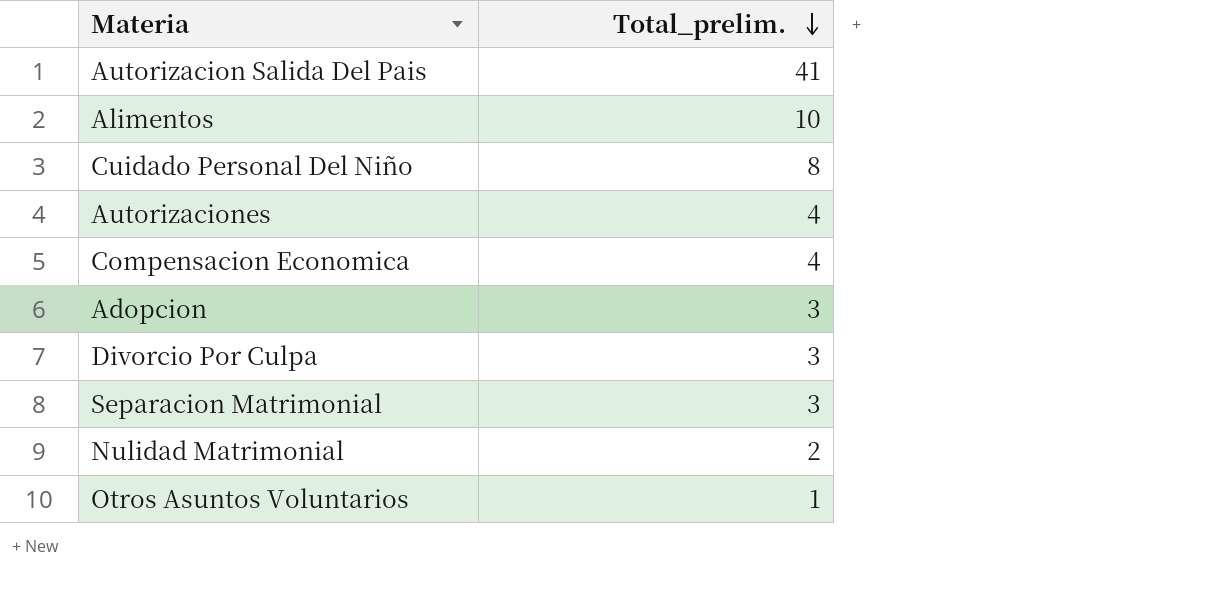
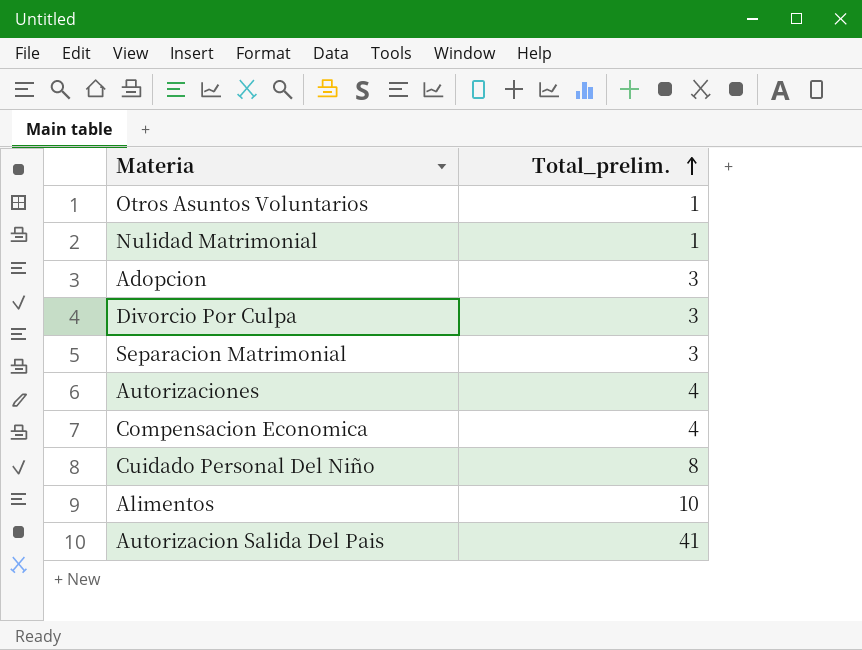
row order: Total_prelim. descending -> Total_prelim. ascending
Nulidad Matrimonial | Total_prelim.: 2 -> 1

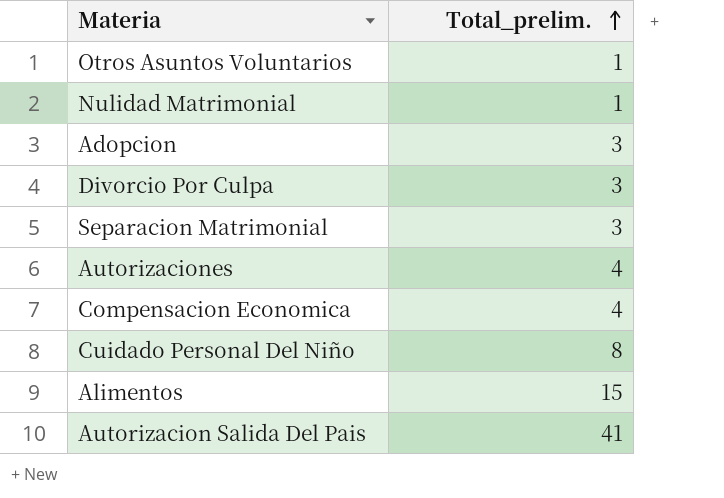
Alimentos | Total_prelim.: 10 -> 15

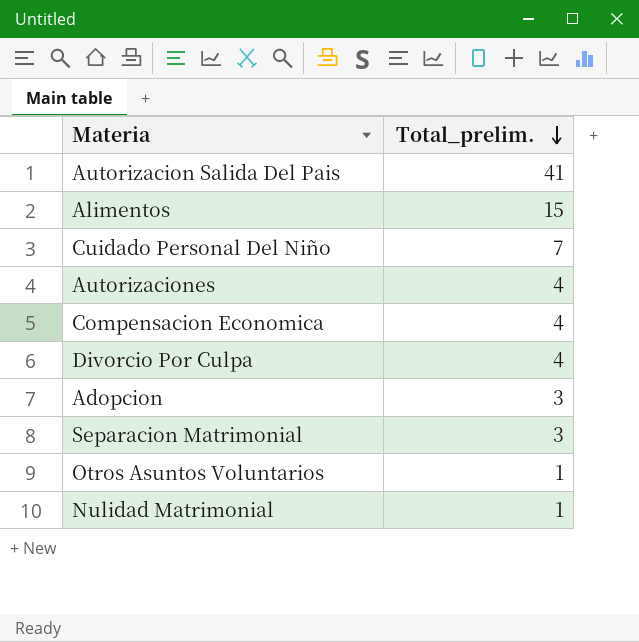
row order: Total_prelim. ascending -> Total_prelim. descending
Cuidado Personal Del Niño | Total_prelim.: 8 -> 7
Divorcio Por Culpa | Total_prelim.: 3 -> 4

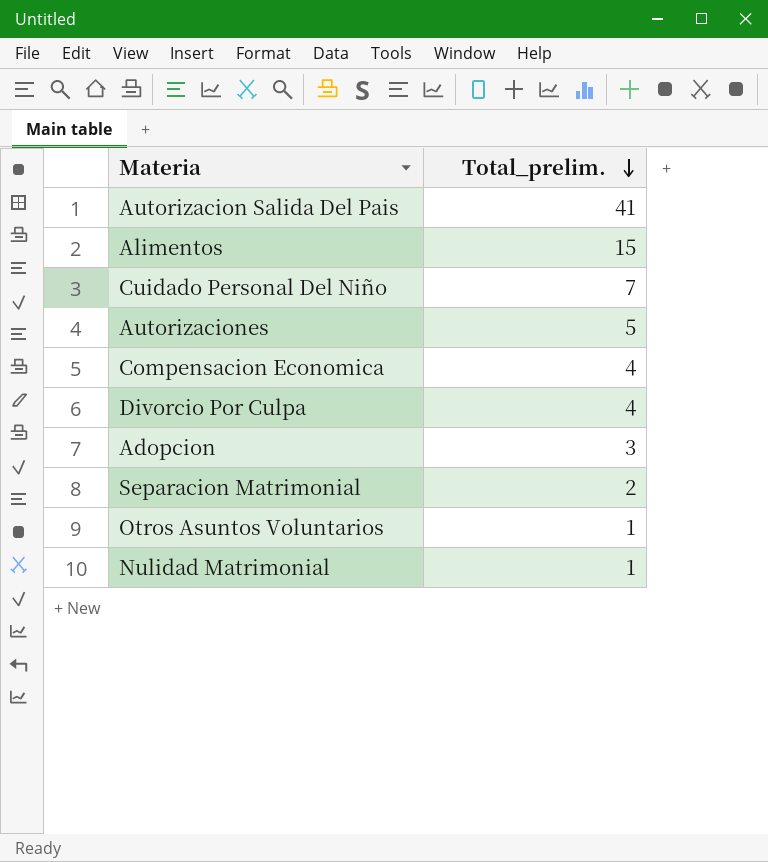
Autorizaciones | Total_prelim.: 4 -> 5
Separacion Matrimonial | Total_prelim.: 3 -> 2

